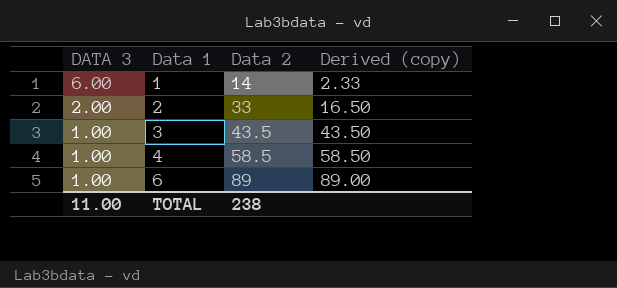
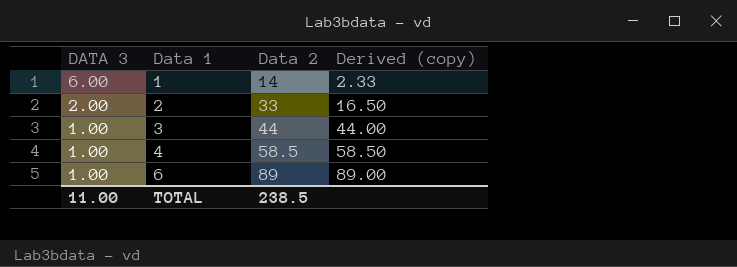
3 | Data 2: 43.5 -> 44
3 | Derived (copy): 43.50 -> 44.00
TOTAL | Data 2: 238 -> 238.5

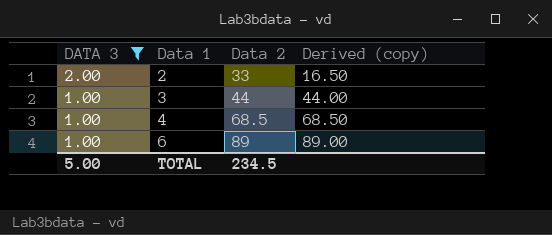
filter: none -> DATA 3 != 6.00
4 | Data 2: 58.5 -> 68.5
4 | Derived (copy): 58.50 -> 68.50
TOTAL | DATA 3: 11.00 -> 5.00
TOTAL | Data 2: 238.5 -> 234.5

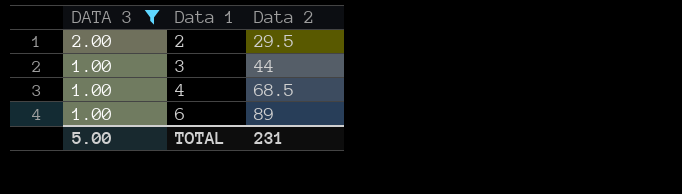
column Derived (copy) | formula: [Data 2] / [DATA 3] -> none
2 | Data 2: 33 -> 29.5
TOTAL | Data 2: 234.5 -> 231

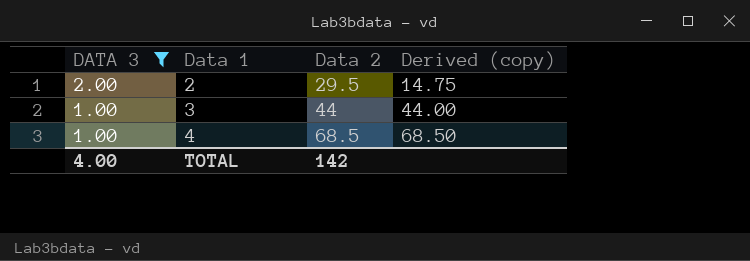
column Derived (copy) | formula: none -> [Data 2] / [DATA 3]
row 6: 1.00 | 89 -> none
TOTAL | DATA 3: 5.00 -> 4.00
TOTAL | Data 2: 231 -> 142

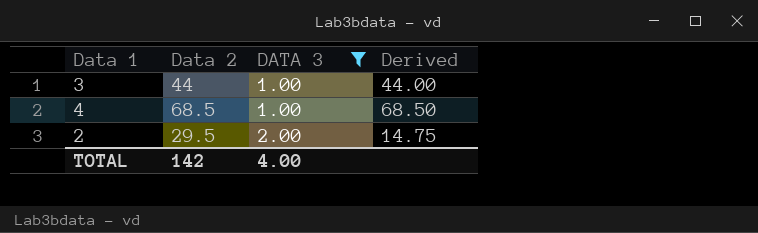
row order: DATA 3 descending -> DATA 3 ascending
column DATA 3 | position: 1 -> 3
column name: Derived (copy) -> Derived

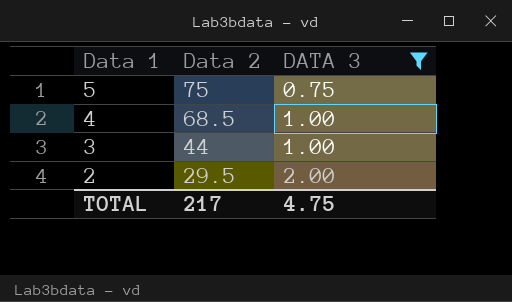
row order: DATA 3 ascending -> Data 1 descending
column Derived | formula: [Data 2] / [DATA 3] -> none
row 5: none -> 75 | 0.75
TOTAL | Data 2: 142 -> 217
TOTAL | DATA 3: 4.00 -> 4.75

